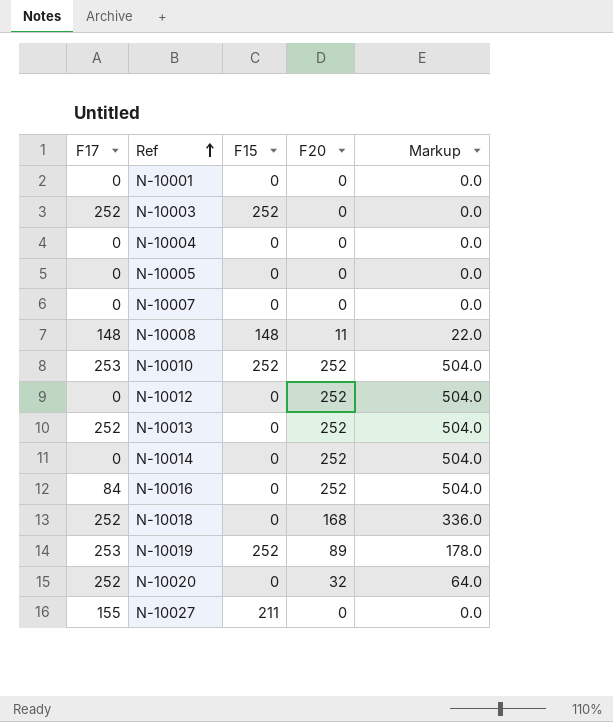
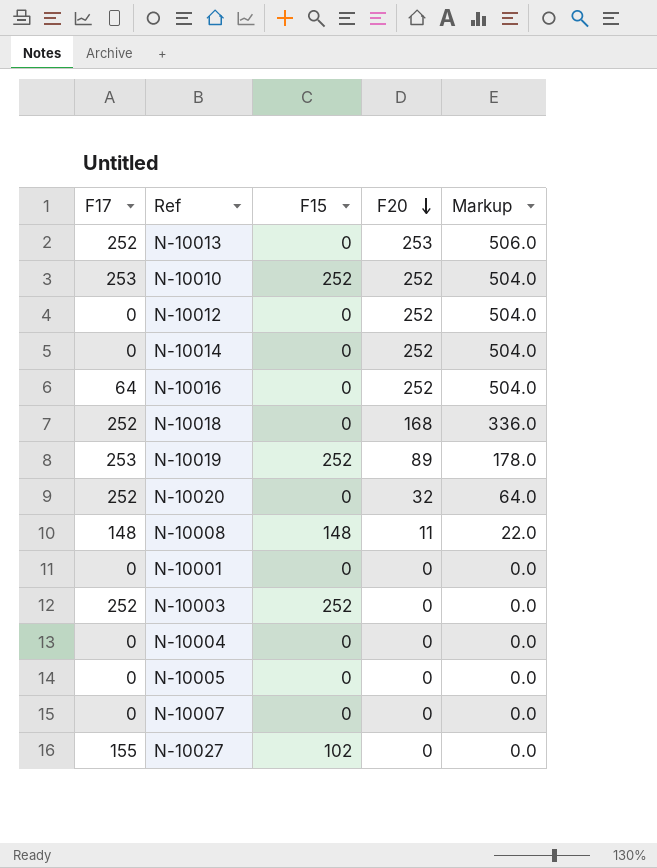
row order: Ref ascending -> F20 descending
N-10013 | F20: 252 -> 253
N-10013 | Markup: 504.0 -> 506.0
N-10016 | F17: 84 -> 64
N-10027 | F15: 211 -> 102

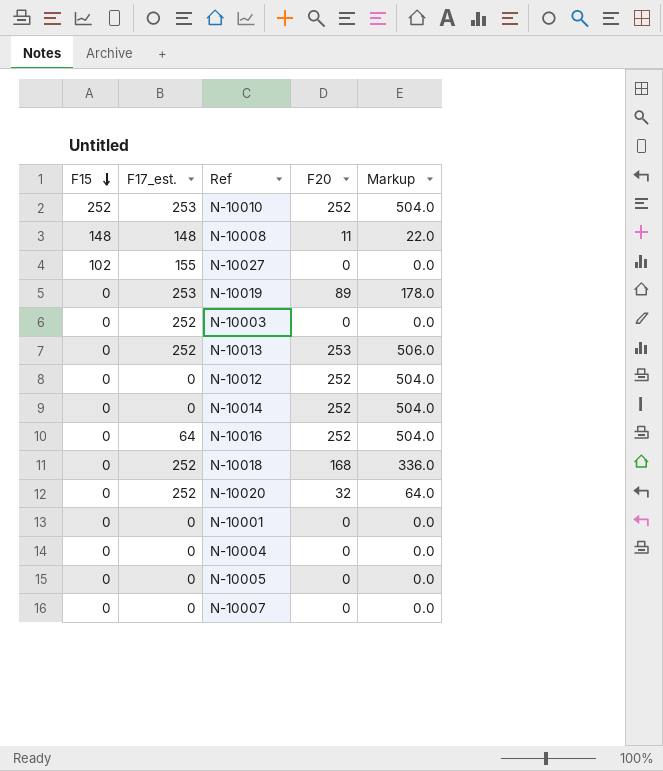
row order: F20 descending -> F15 descending
column F15 | position: 3 -> 1
column name: F17 -> F17_est.
N-10019 | F15: 252 -> 0
N-10003 | F15: 252 -> 0

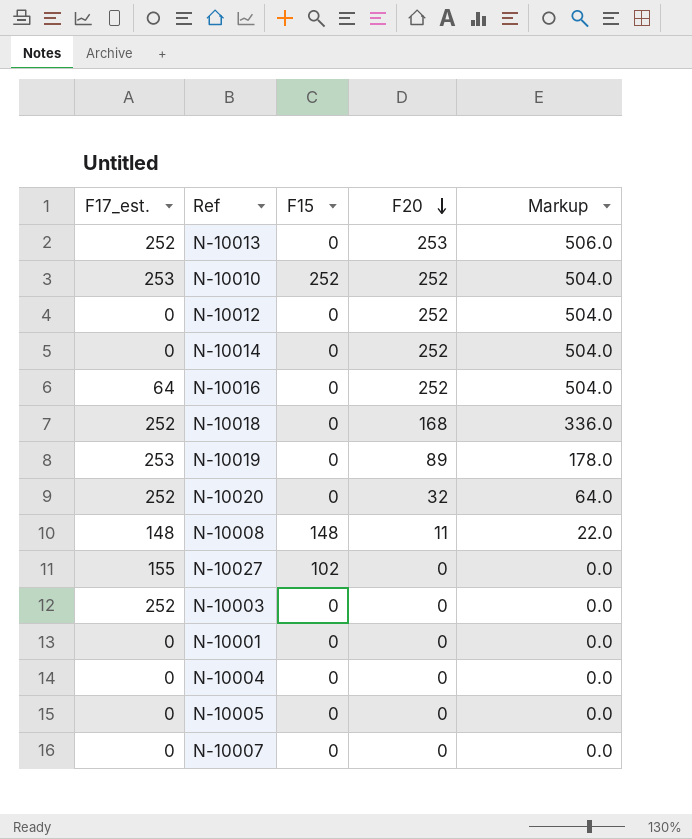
row order: F15 descending -> F20 descending
column F15 | position: 1 -> 3

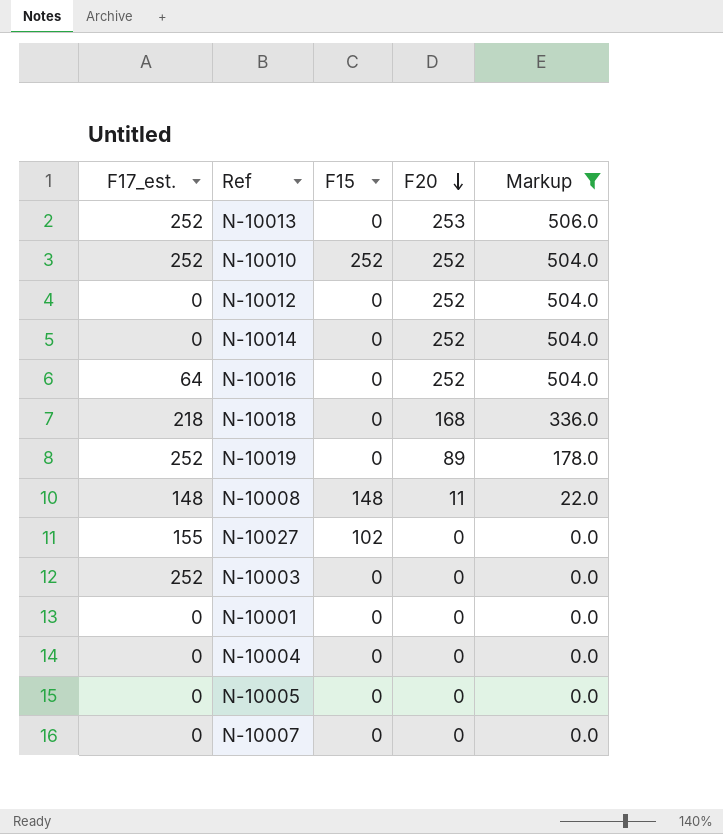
filter: none -> Markup != 64.0
N-10010 | F17_est.: 253 -> 252
N-10018 | F17_est.: 252 -> 218
N-10019 | F17_est.: 253 -> 252

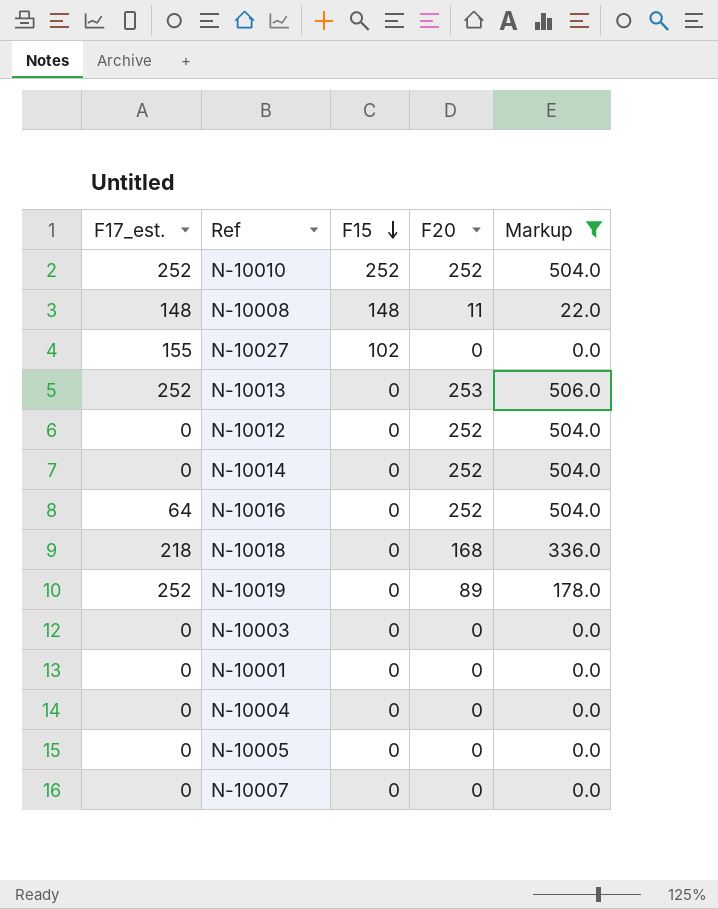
row order: F20 descending -> F15 descending
N-10003 | F17_est.: 252 -> 0

